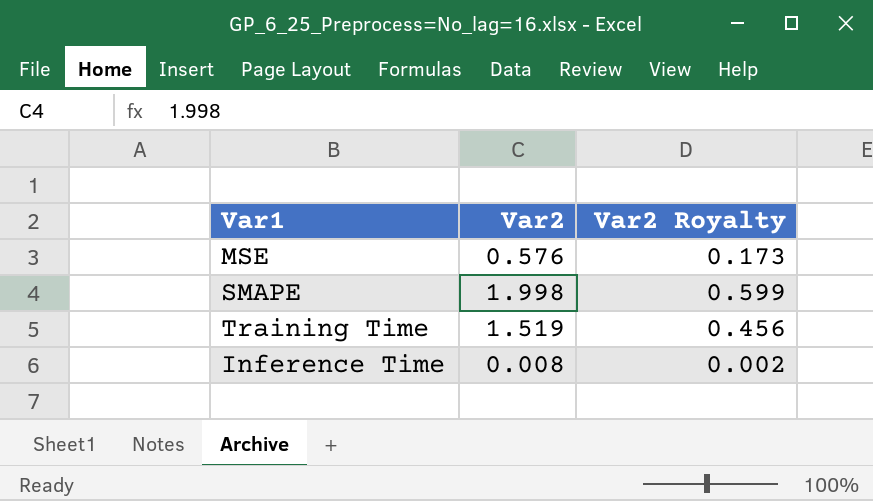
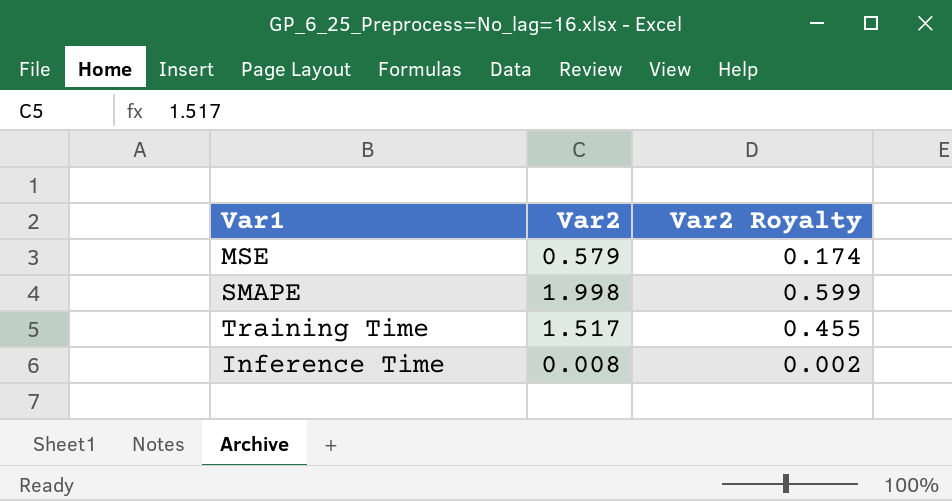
MSE | Var2: 0.576 -> 0.579
MSE | Var2 Royalty: 0.173 -> 0.174
Training Time | Var2: 1.519 -> 1.517
Training Time | Var2 Royalty: 0.456 -> 0.455

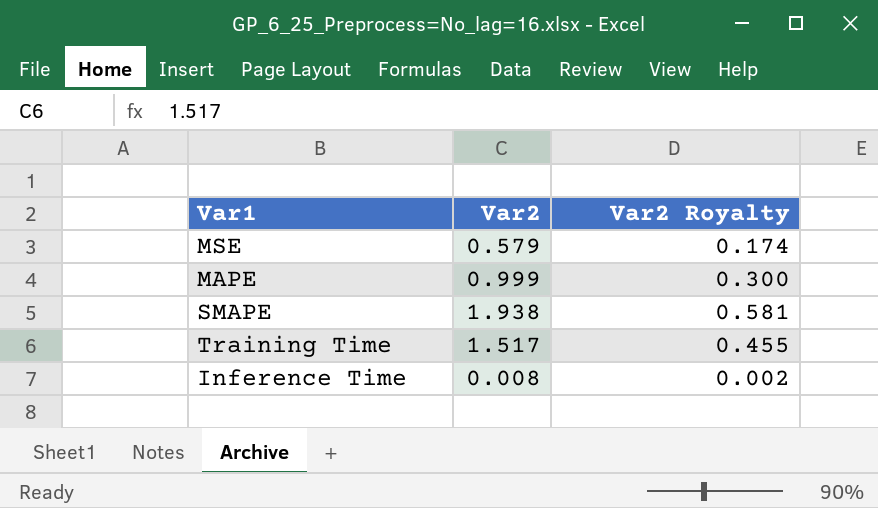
row MAPE: none -> 0.999 | 0.300
SMAPE | Var2: 1.998 -> 1.938
SMAPE | Var2 Royalty: 0.599 -> 0.581

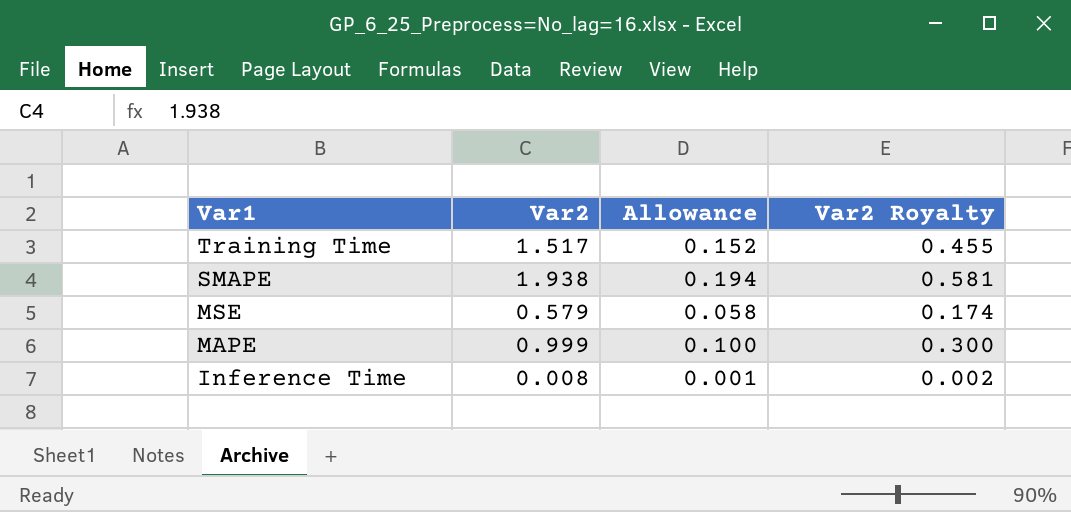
row order: none -> Var1 descending
column Allowance | formula: none -> [Var2] * 0.1

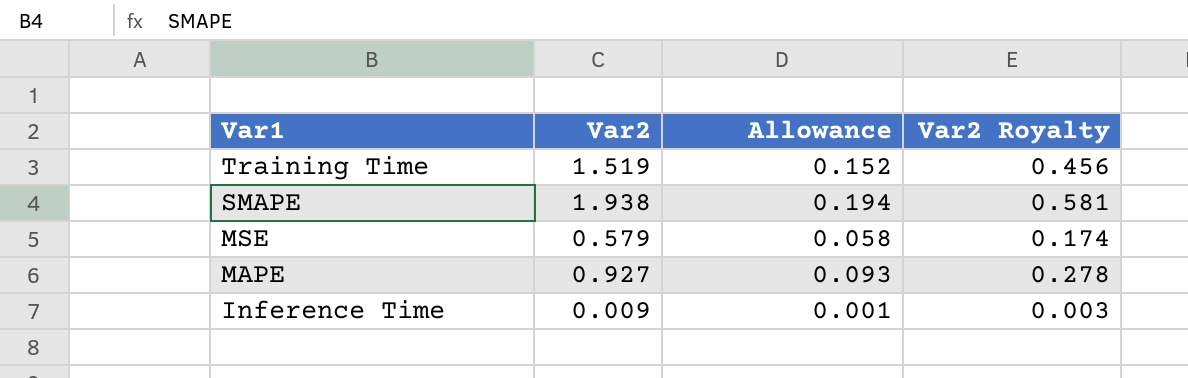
Training Time | Var2: 1.517 -> 1.519
Training Time | Var2 Royalty: 0.455 -> 0.456
MAPE | Var2: 0.999 -> 0.927
MAPE | Allowance: 0.100 -> 0.093
MAPE | Var2 Royalty: 0.300 -> 0.278
Inference Time | Var2: 0.008 -> 0.009
Inference Time | Var2 Royalty: 0.002 -> 0.003

